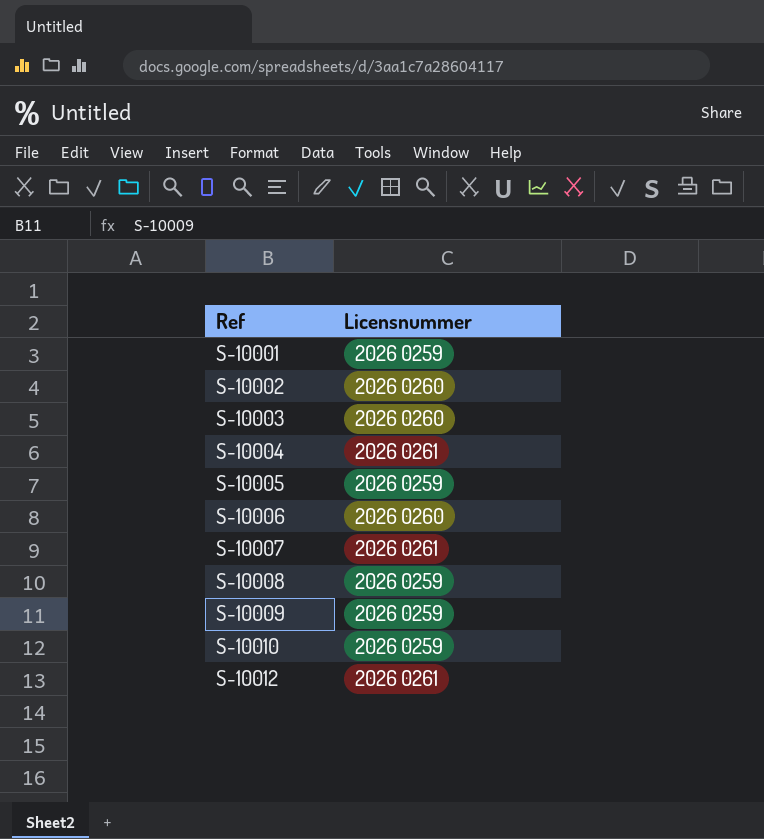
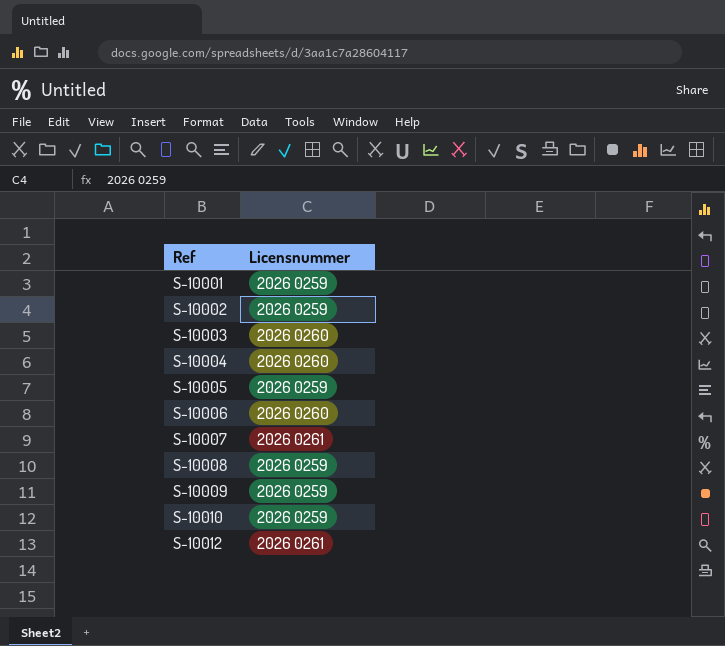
S-10002 | Licensnummer: 2026 0260 -> 2026 0259
S-10004 | Licensnummer: 2026 0261 -> 2026 0260

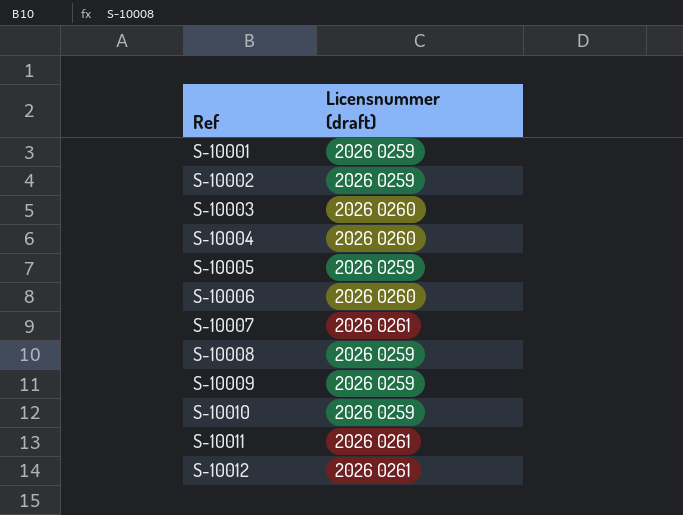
column name: Licensnummer -> Licensnummer (draft)
row S-10011: none -> 2026 0261

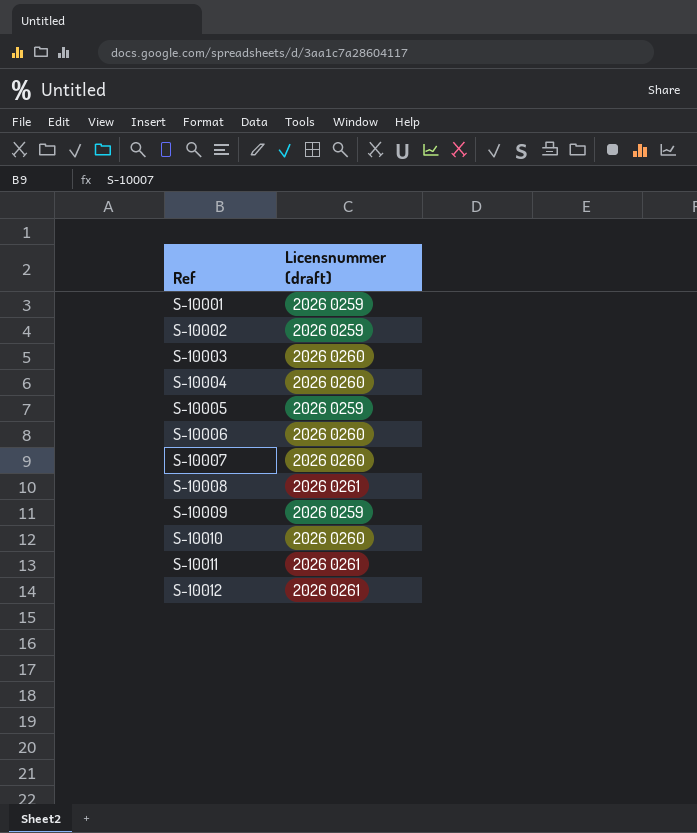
S-10007 | Licensnummer (draft): 2026 0261 -> 2026 0260
S-10008 | Licensnummer (draft): 2026 0259 -> 2026 0261
S-10010 | Licensnummer (draft): 2026 0259 -> 2026 0260

